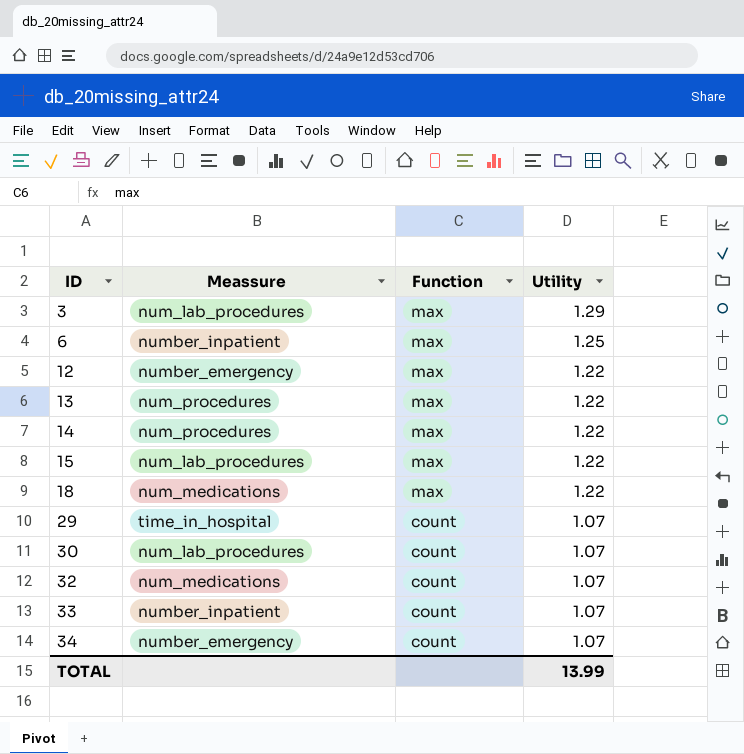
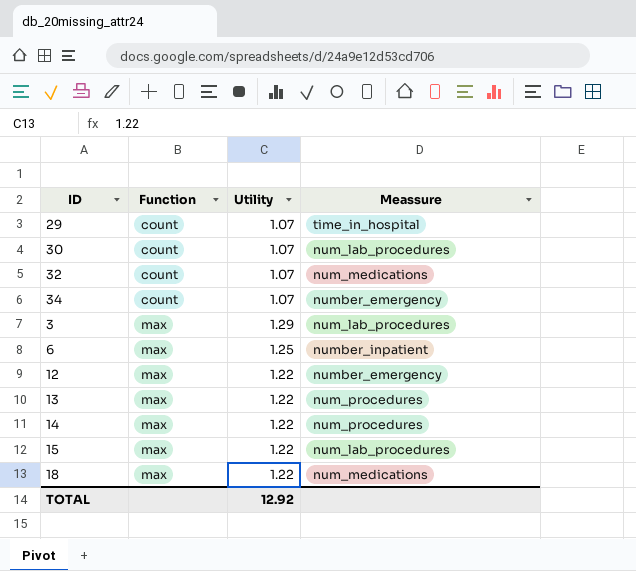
row order: ID ascending -> Function ascending
column Meassure | position: 2 -> 4
row 33: number_inpatient | count | 1.07 -> none
TOTAL | Utility: 13.99 -> 12.92

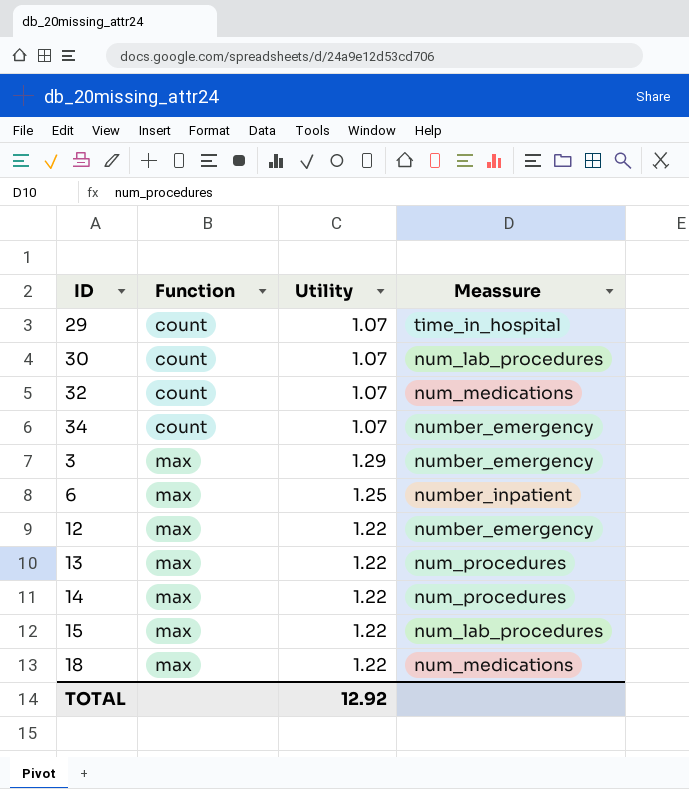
3 | Meassure: num_lab_procedures -> number_emergency

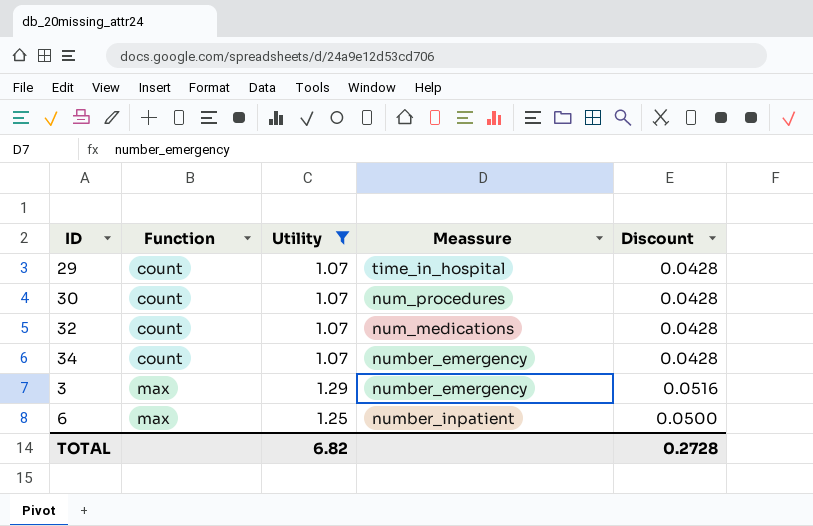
filter: none -> Utility != 1.22
column Discount | formula: none -> [Utility] * 0.04
30 | Meassure: num_lab_procedures -> num_procedures
TOTAL | Utility: 12.92 -> 6.82

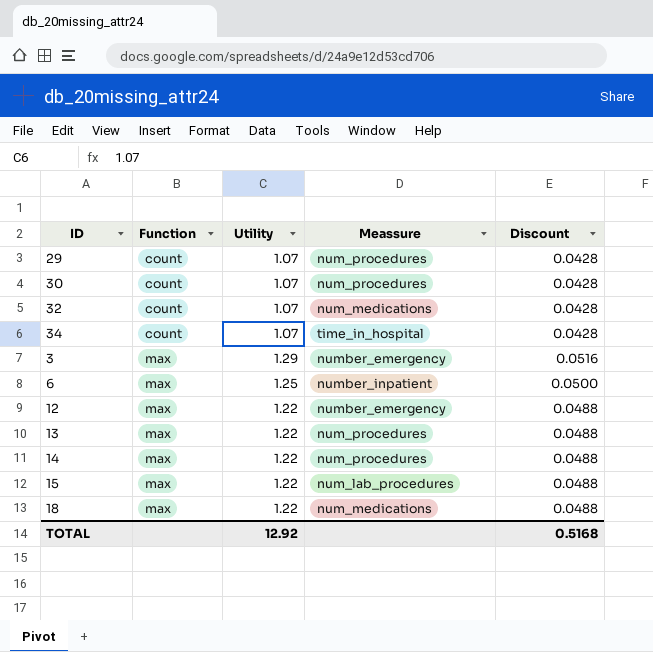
filter: Utility != 1.22 -> none
29 | Meassure: time_in_hospital -> num_procedures
34 | Meassure: number_emergency -> time_in_hospital
TOTAL | Utility: 6.82 -> 12.92
TOTAL | Discount: 0.2728 -> 0.5168

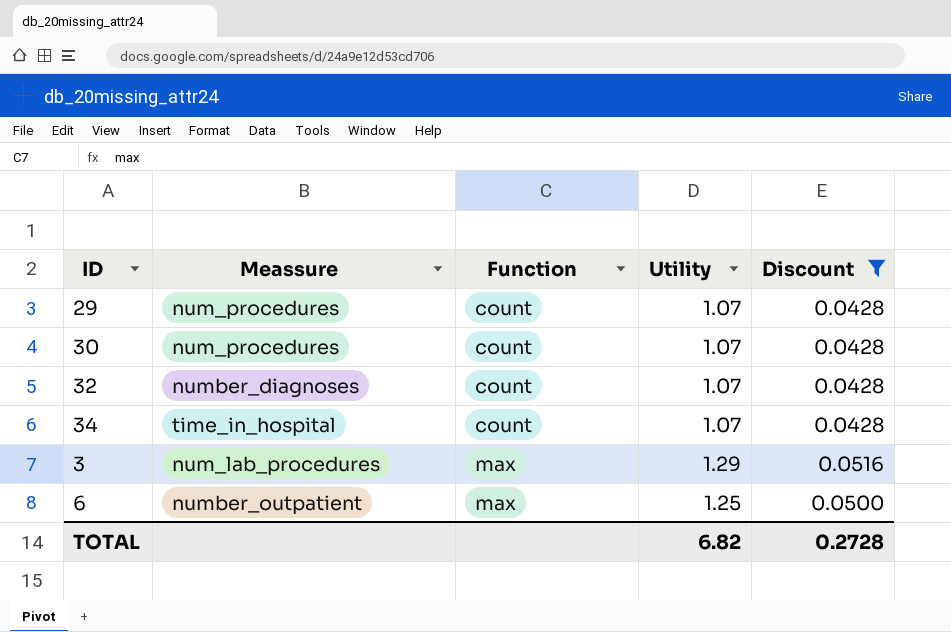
filter: none -> Discount != 0.0488
column Meassure | position: 4 -> 2
32 | Meassure: num_medications -> number_diagnoses
3 | Meassure: number_emergency -> num_lab_procedures
6 | Meassure: number_inpatient -> number_outpatient
TOTAL | Utility: 12.92 -> 6.82
TOTAL | Discount: 0.5168 -> 0.2728

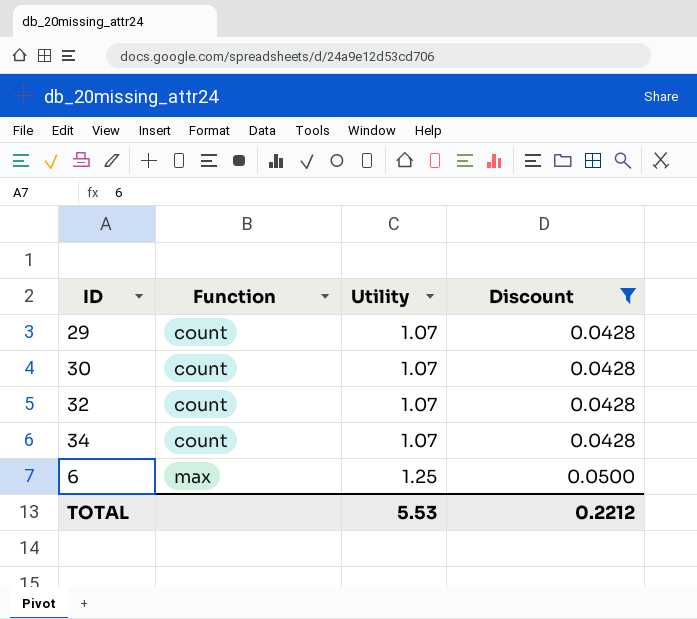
column Meassure | position: 2 -> none
row 3: num_lab_procedures | max | 1.29 | 0.0516 -> none
TOTAL | Utility: 6.82 -> 5.53
TOTAL | Discount: 0.2728 -> 0.2212

